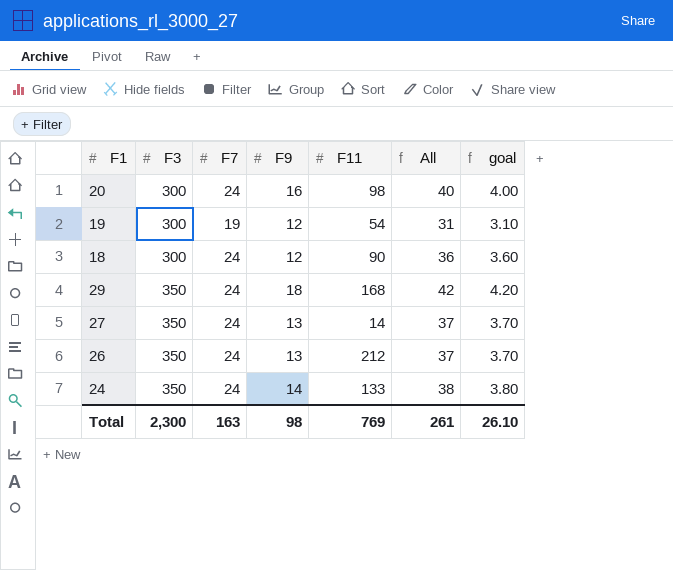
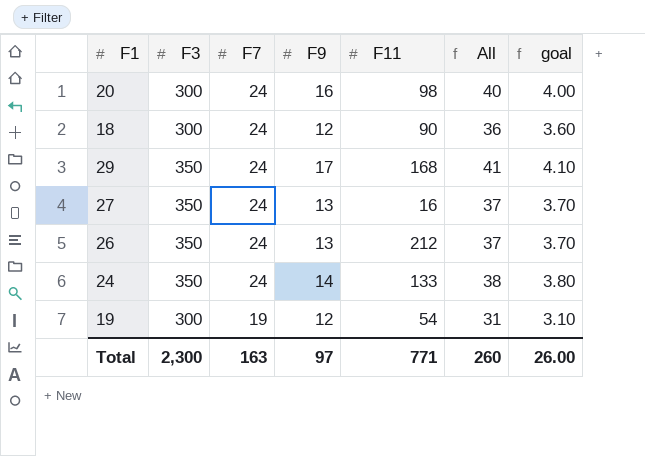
row order: F3 ascending -> F7 descending
29 | F9: 18 -> 17
29 | All: 42 -> 41
29 | goal: 4.20 -> 4.10
27 | F11: 14 -> 16
Total | F9: 98 -> 97
Total | F11: 769 -> 771
Total | All: 261 -> 260
Total | goal: 26.10 -> 26.00

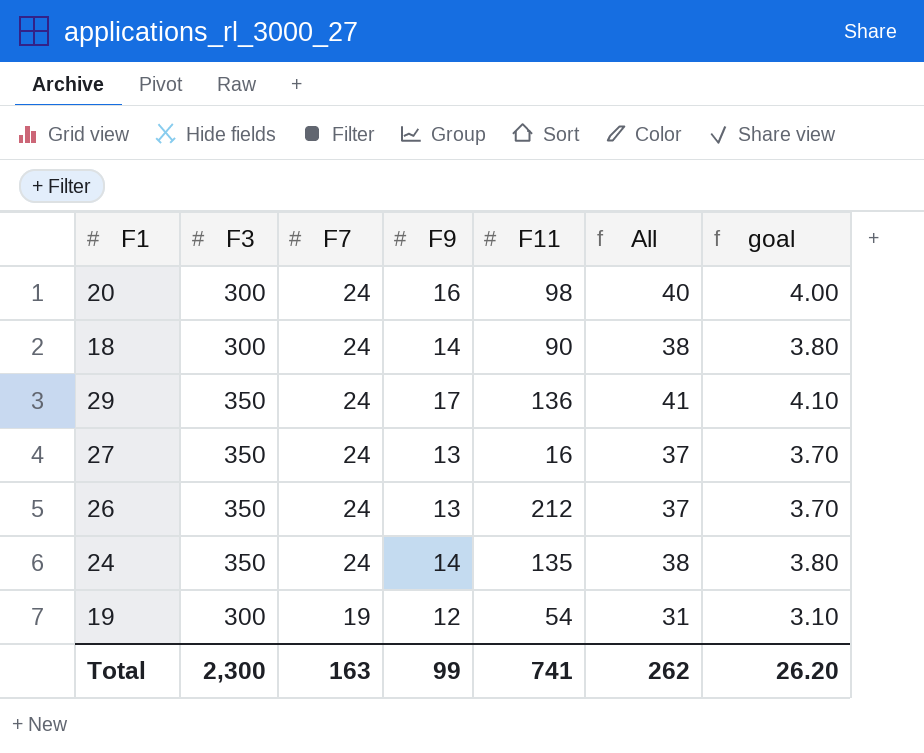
18 | F9: 12 -> 14
18 | All: 36 -> 38
18 | goal: 3.60 -> 3.80
29 | F11: 168 -> 136
24 | F11: 133 -> 135
Total | F9: 97 -> 99
Total | F11: 771 -> 741
Total | All: 260 -> 262
Total | goal: 26.00 -> 26.20

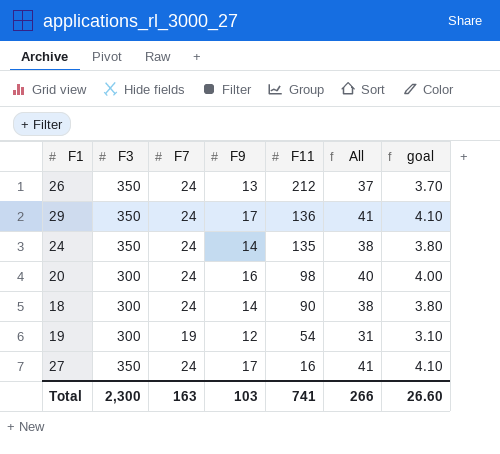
row order: F7 descending -> F11 descending
27 | F9: 13 -> 17
27 | All: 37 -> 41
27 | goal: 3.70 -> 4.10
Total | F9: 99 -> 103
Total | All: 262 -> 266
Total | goal: 26.20 -> 26.60

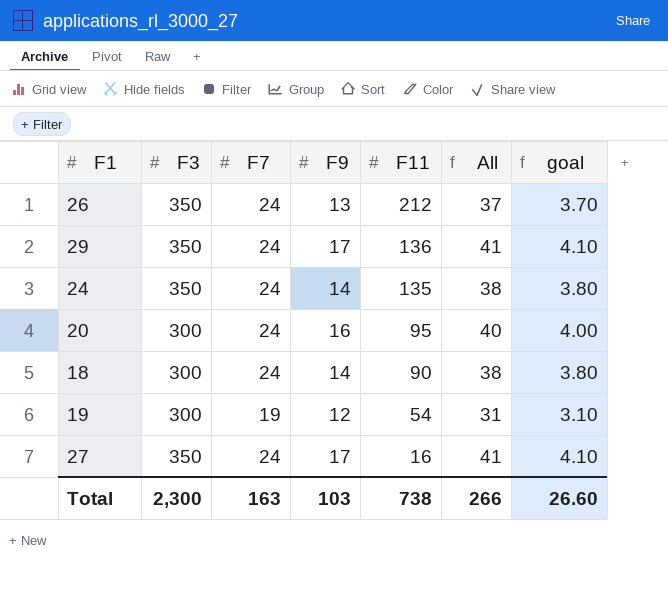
20 | F11: 98 -> 95
Total | F11: 741 -> 738

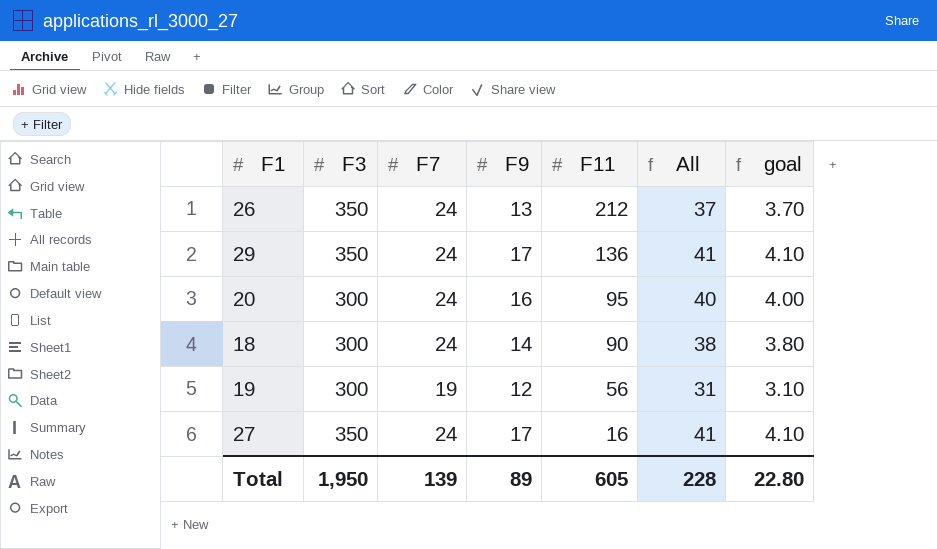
row 24: 350 | 24 | 14 | 135 | 38 | 3.80 -> none
19 | F11: 54 -> 56
Total | F3: 2,300 -> 1,950
Total | F7: 163 -> 139
Total | F9: 103 -> 89
Total | F11: 738 -> 605
Total | All: 266 -> 228
Total | goal: 26.60 -> 22.80

